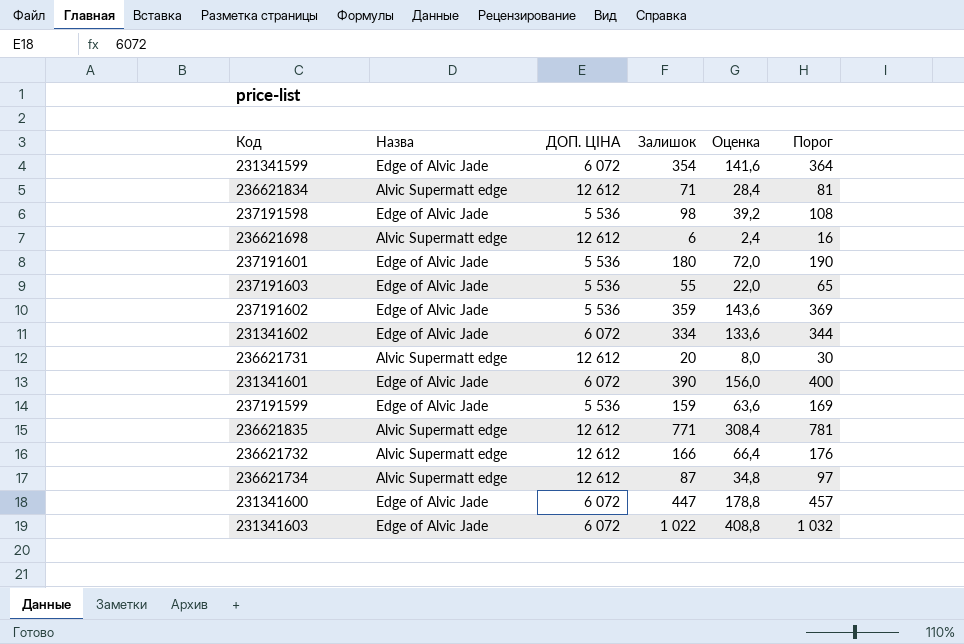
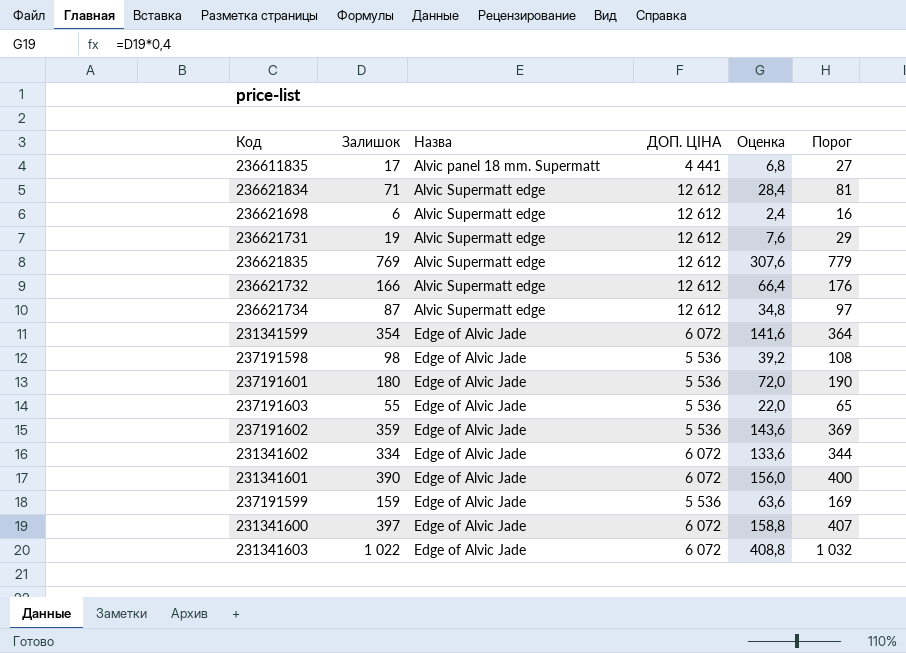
row order: none -> Назва ascending
column Залишок | position: 4 -> 2
row 236611835: none -> 17 | Alvic panel 18 mm. Supermatt | 4 441 | 6,8 | 27
236621731 | Залишок: 20 -> 19
236621731 | Оценка: 8,0 -> 7,6
236621731 | Порог: 30 -> 29
236621835 | Залишок: 771 -> 769
236621835 | Оценка: 308,4 -> 307,6
236621835 | Порог: 781 -> 779
231341600 | Залишок: 447 -> 397
231341600 | Оценка: 178,8 -> 158,8
231341600 | Порог: 457 -> 407

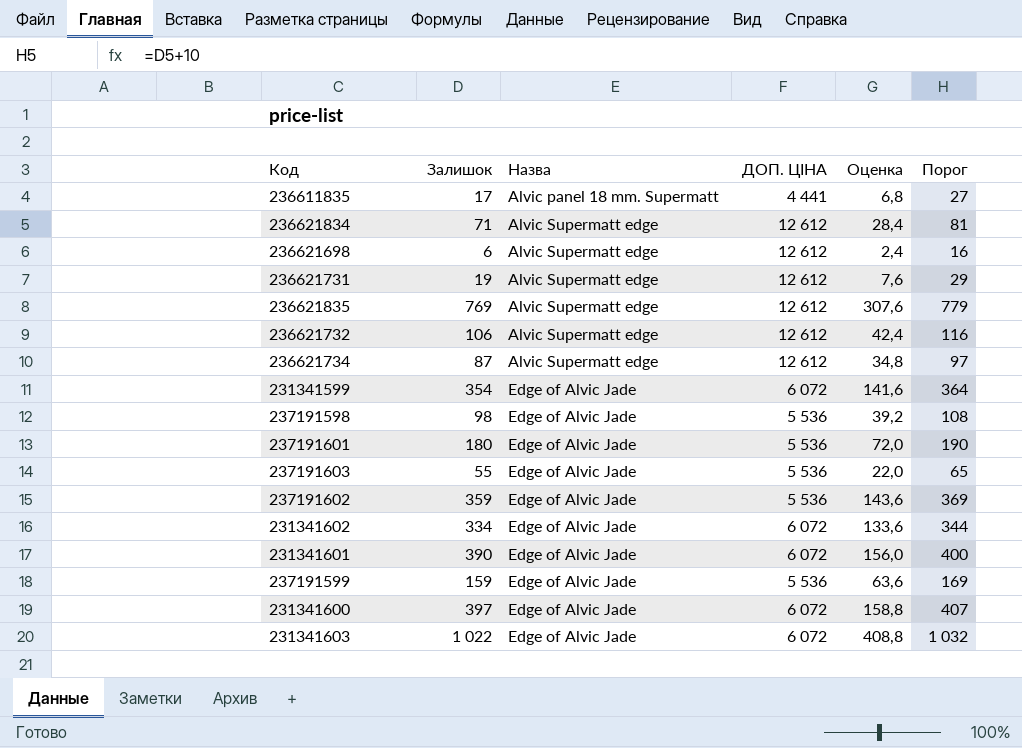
236621732 | Залишок: 166 -> 106
236621732 | Оценка: 66,4 -> 42,4
236621732 | Порог: 176 -> 116

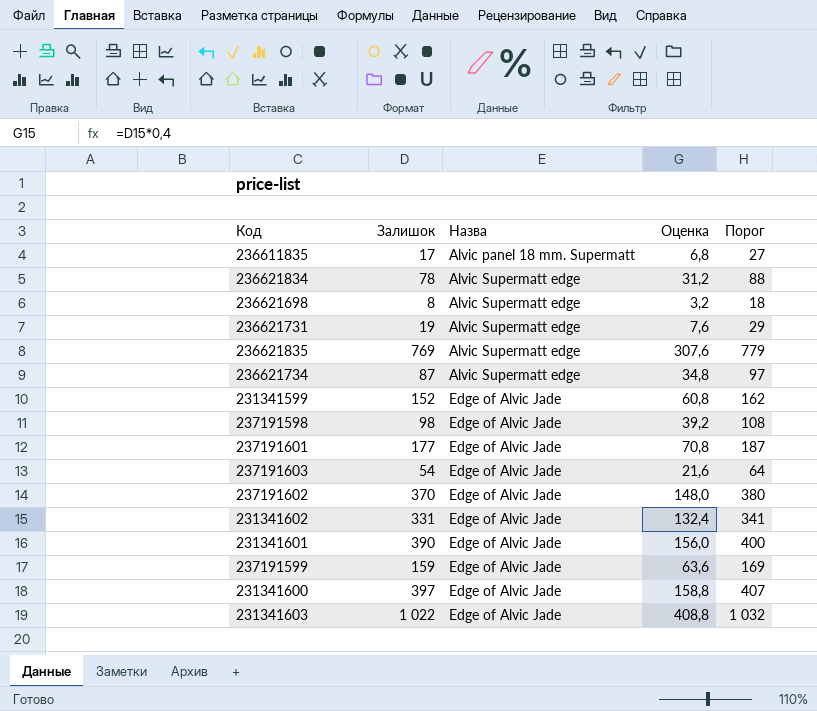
column ДОП. ЦІНА | position: 4 -> none
row 236621732: 106 | Alvic Supermatt edge | 12 612 | 42,4 | 116 -> none
236621834 | Залишок: 71 -> 78
236621834 | Оценка: 28,4 -> 31,2
236621834 | Порог: 81 -> 88
236621698 | Залишок: 6 -> 8
236621698 | Оценка: 2,4 -> 3,2
236621698 | Порог: 16 -> 18
231341599 | Залишок: 354 -> 152
231341599 | Оценка: 141,6 -> 60,8
231341599 | Порог: 364 -> 162
237191601 | Залишок: 180 -> 177
237191601 | Оценка: 72,0 -> 70,8
237191601 | Порог: 190 -> 187
237191603 | Залишок: 55 -> 54
237191603 | Оценка: 22,0 -> 21,6
237191603 | Порог: 65 -> 64
237191602 | Залишок: 359 -> 370
237191602 | Оценка: 143,6 -> 148,0
237191602 | Порог: 369 -> 380
231341602 | Залишок: 334 -> 331
231341602 | Оценка: 133,6 -> 132,4
231341602 | Порог: 344 -> 341

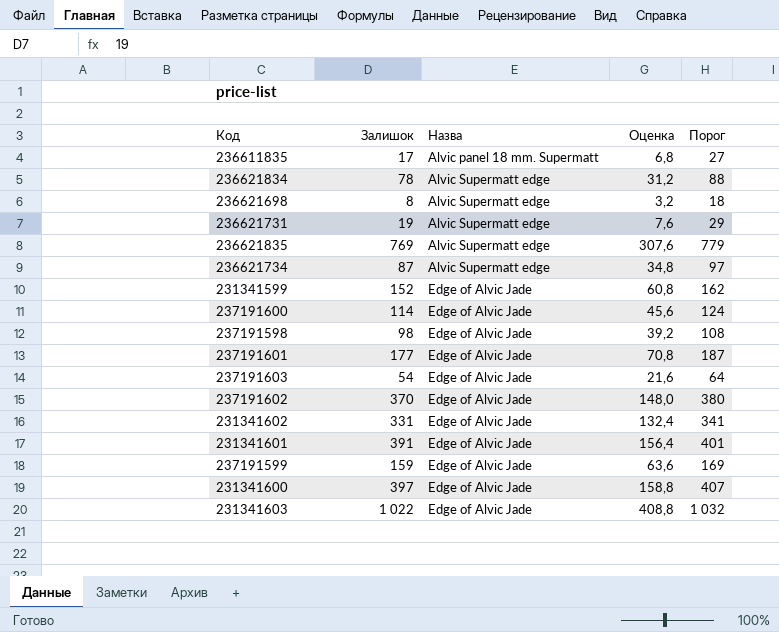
row 237191600: none -> 114 | Edge of Alvic Jade | 45,6 | 124
231341601 | Залишок: 390 -> 391
231341601 | Оценка: 156,0 -> 156,4
231341601 | Порог: 400 -> 401

